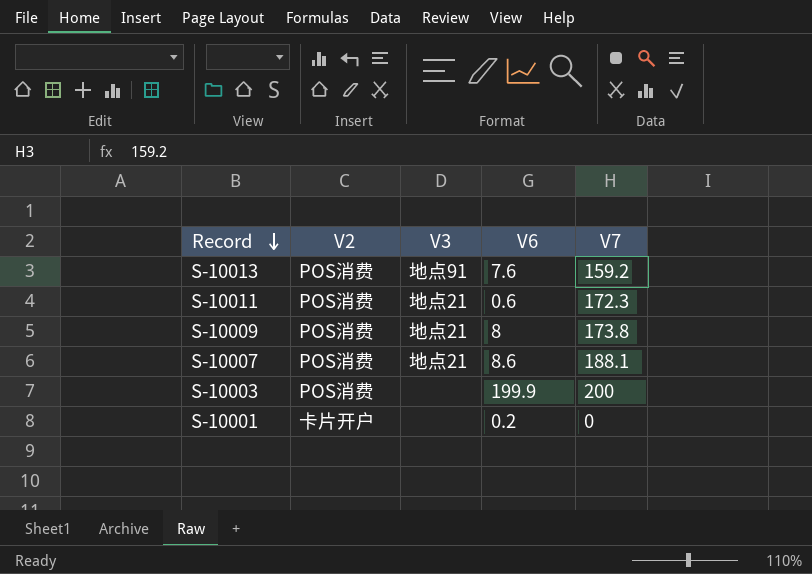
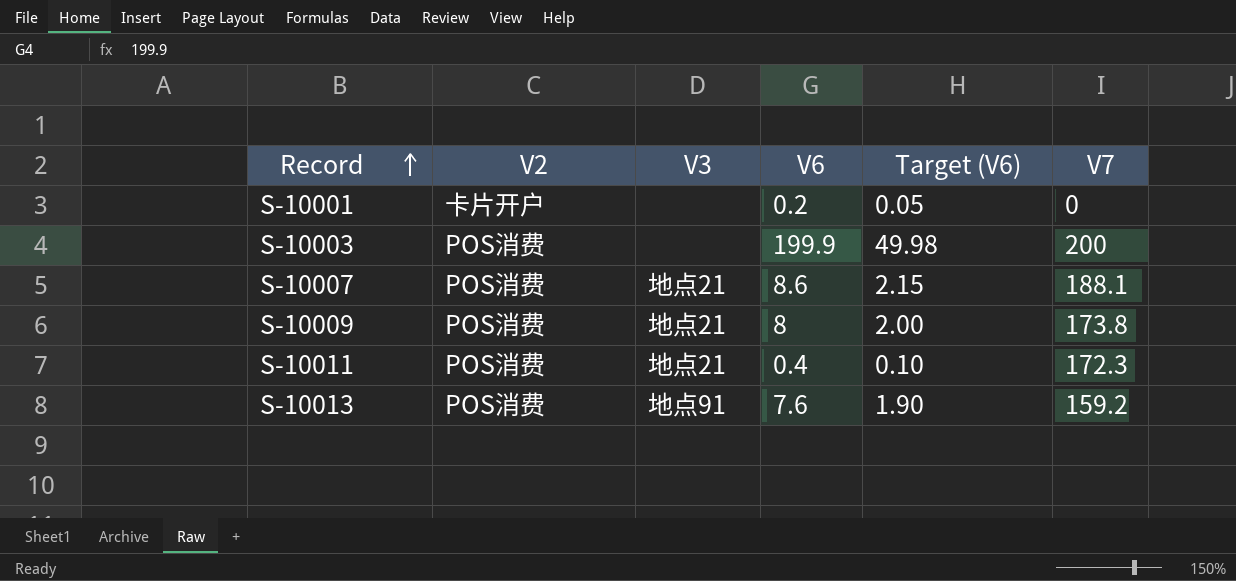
row order: Record descending -> Record ascending
column Target (V6) | formula: none -> [V6] * 0.25
S-10011 | V6: 0.6 -> 0.4

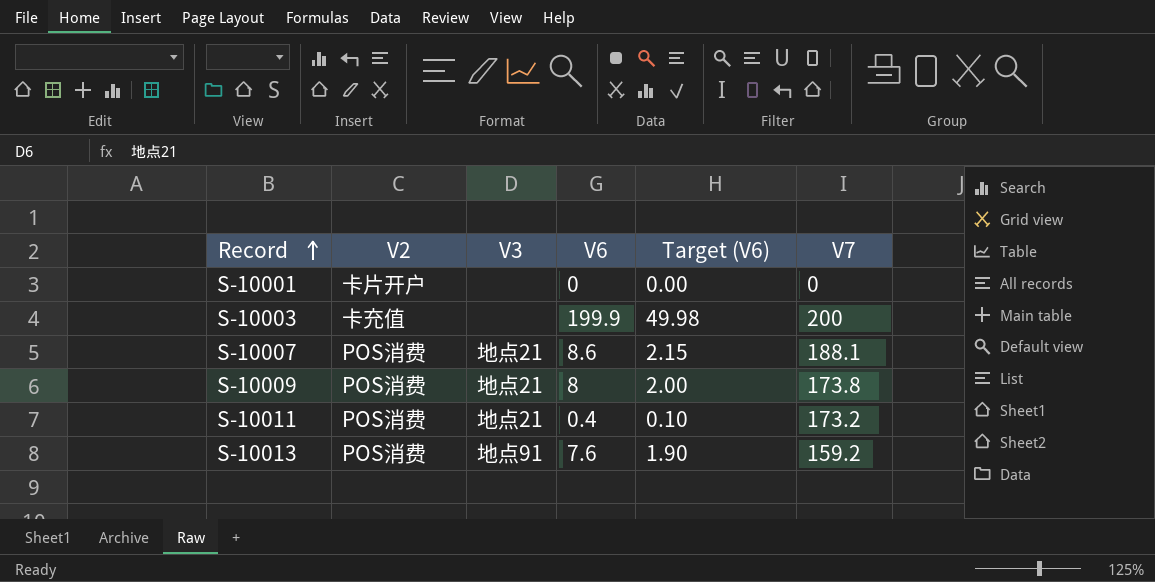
S-10001 | V6: 0.2 -> 0
S-10001 | Target (V6): 0.05 -> 0.00
S-10003 | V2: POS消费 -> 卡充值
S-10011 | V7: 172.3 -> 173.2

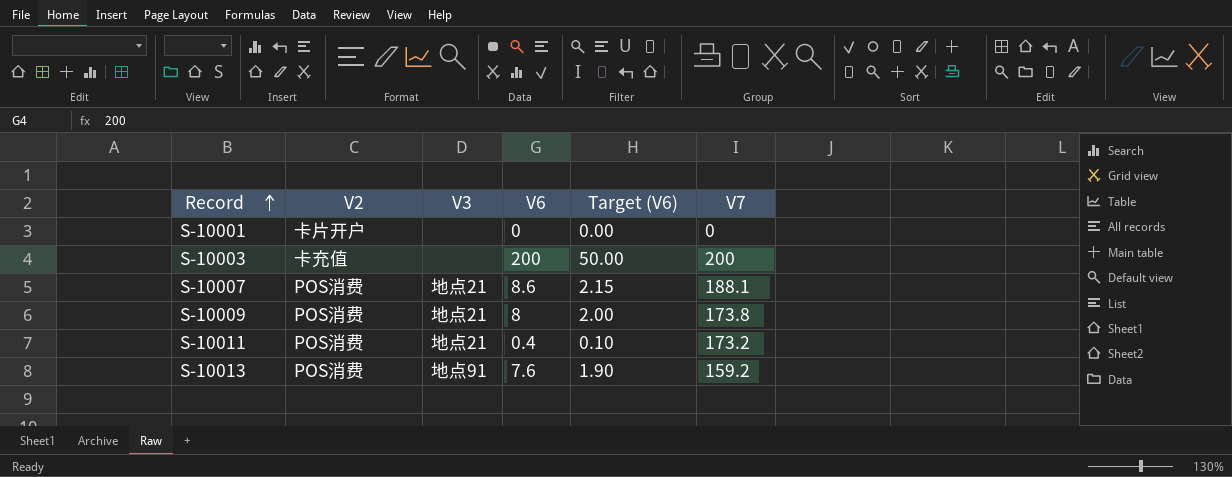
S-10003 | V6: 199.9 -> 200
S-10003 | Target (V6): 49.98 -> 50.00

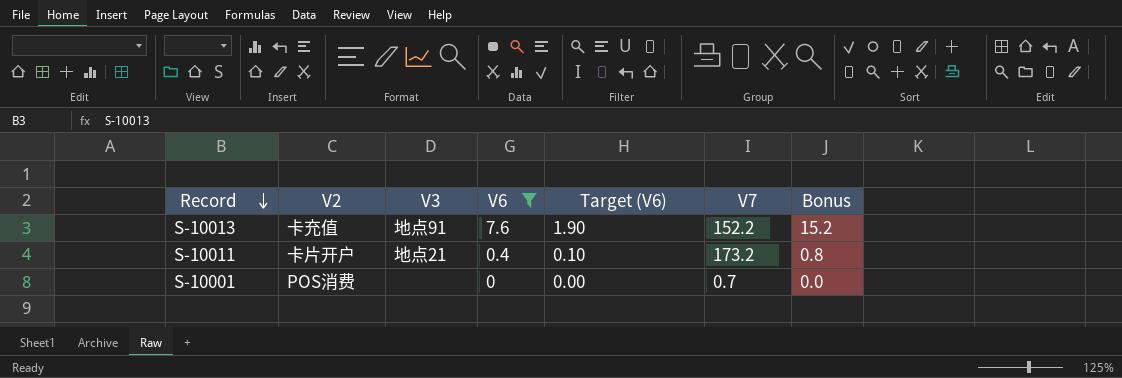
filter: none -> V6 <= 7.6
row order: Record ascending -> Record descending
column Bonus | formula: none -> [V6] * 2
S-10013 | V2: POS消费 -> 卡充值
S-10013 | V7: 159.2 -> 152.2
S-10011 | V2: POS消费 -> 卡片开户
S-10001 | V2: 卡片开户 -> POS消费
S-10001 | V7: 0 -> 0.7

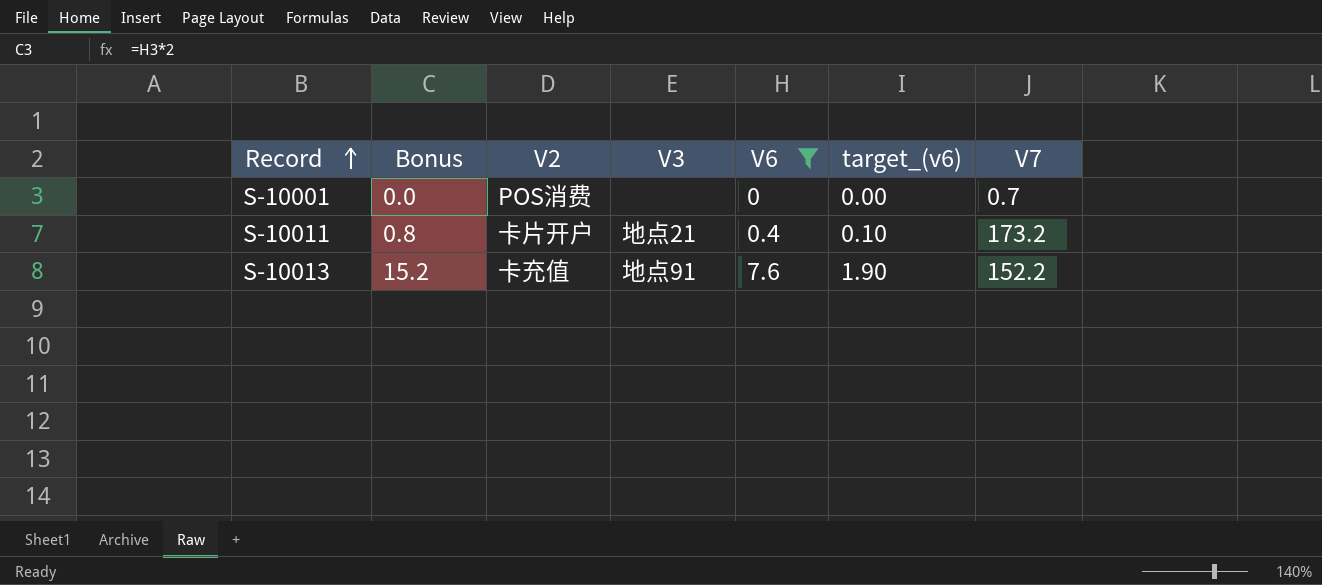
row order: Record descending -> Record ascending
column Bonus | position: 7 -> 2
column name: Target (V6) -> target_(v6)

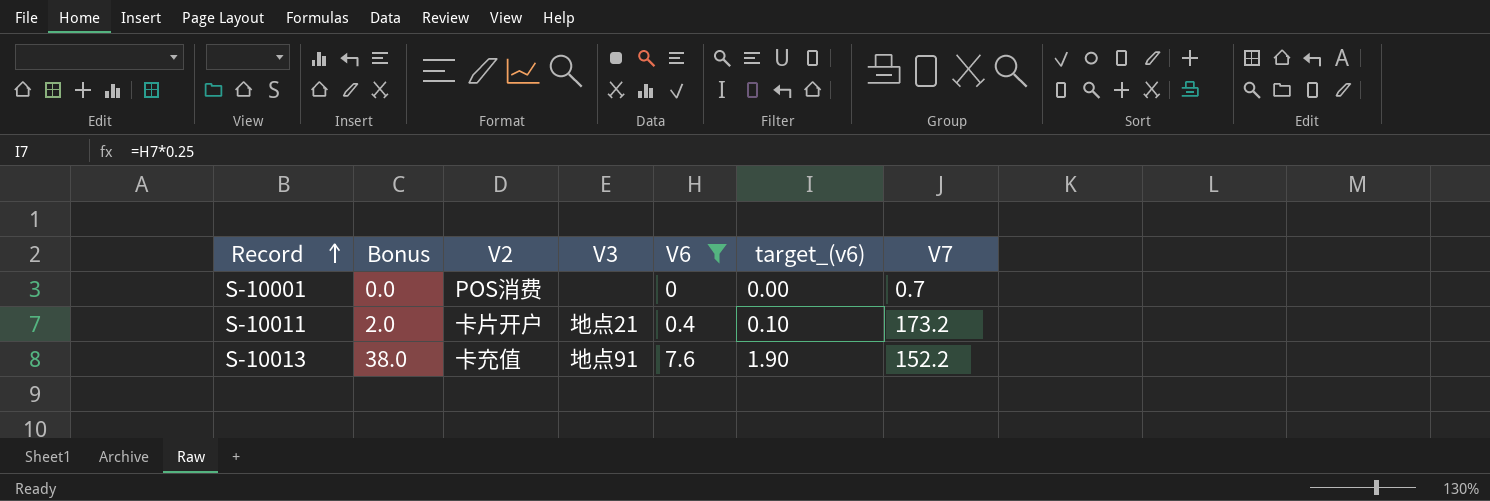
column Bonus | formula: [V6] * 2 -> [V6] * 5

